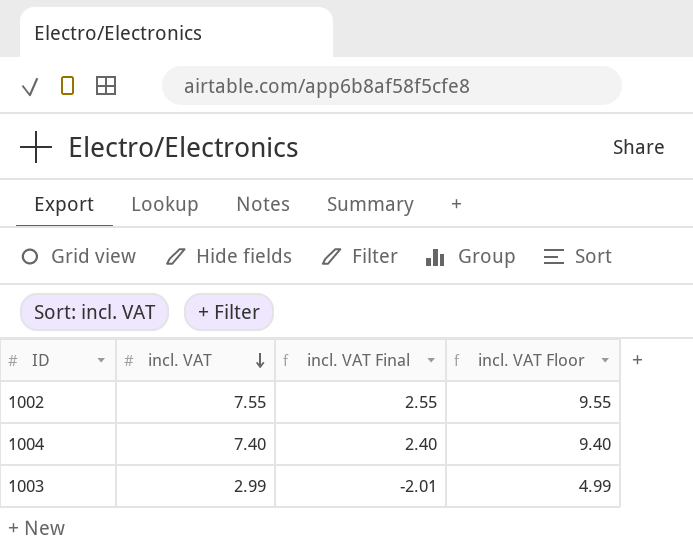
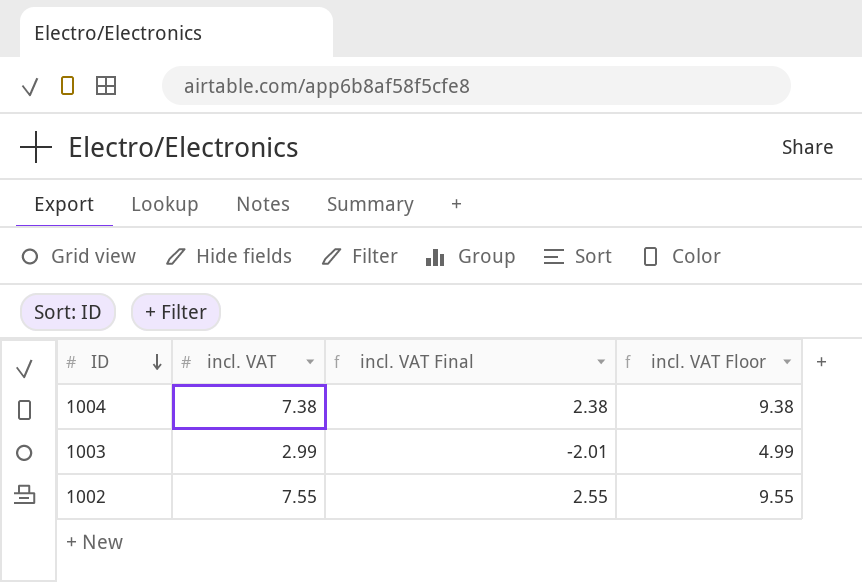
row order: incl. VAT descending -> ID descending
1004 | incl. VAT: 7.40 -> 7.38
1004 | incl. VAT Final: 2.40 -> 2.38
1004 | incl. VAT Floor: 9.40 -> 9.38

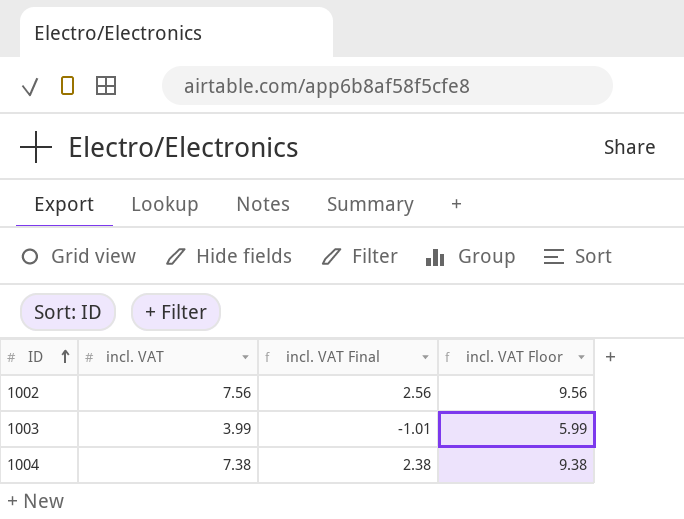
row order: ID descending -> ID ascending
1002 | incl. VAT: 7.55 -> 7.56
1002 | incl. VAT Final: 2.55 -> 2.56
1002 | incl. VAT Floor: 9.55 -> 9.56
1003 | incl. VAT: 2.99 -> 3.99
1003 | incl. VAT Final: -2.01 -> -1.01
1003 | incl. VAT Floor: 4.99 -> 5.99

